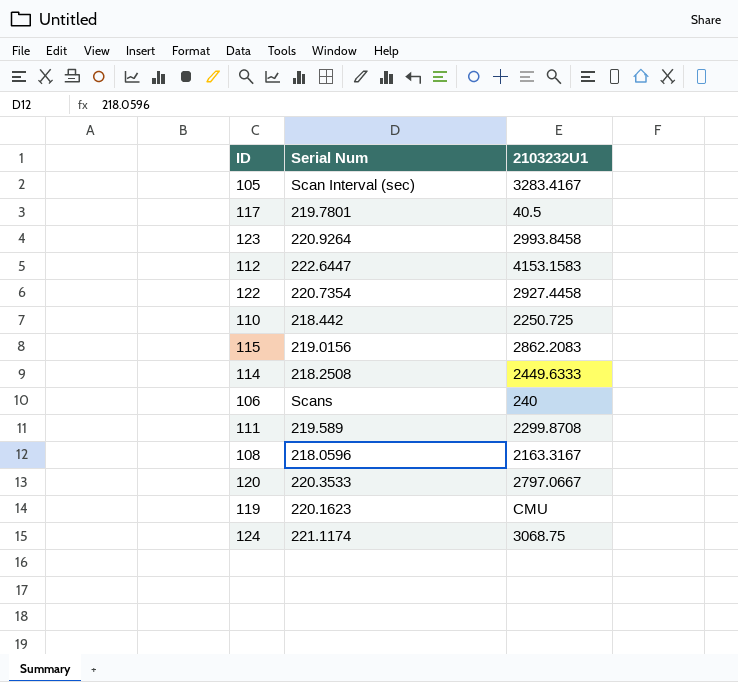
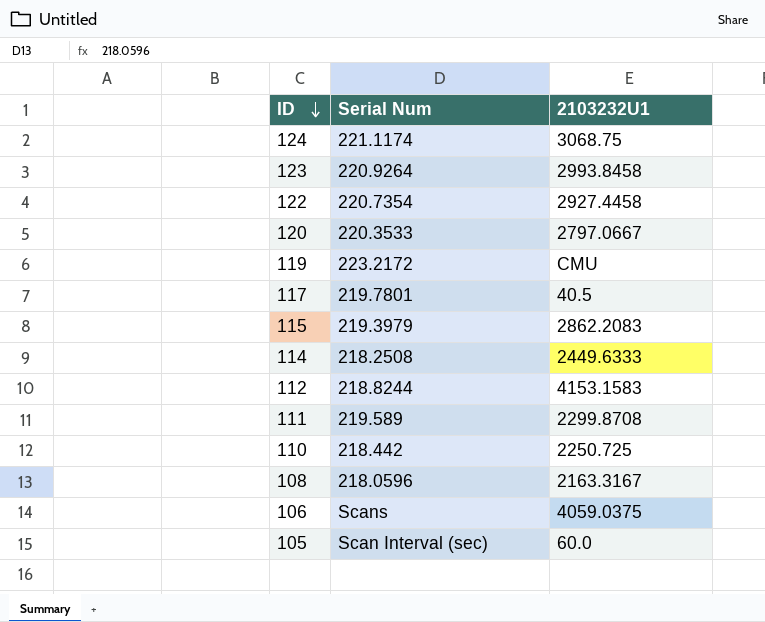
row order: none -> ID descending
119 | Serial Num: 220.1623 -> 223.2172
115 | Serial Num: 219.0156 -> 219.3979
112 | Serial Num: 222.6447 -> 218.8244
106 | 2103232U1: 240 -> 4059.0375
105 | 2103232U1: 3283.4167 -> 60.0

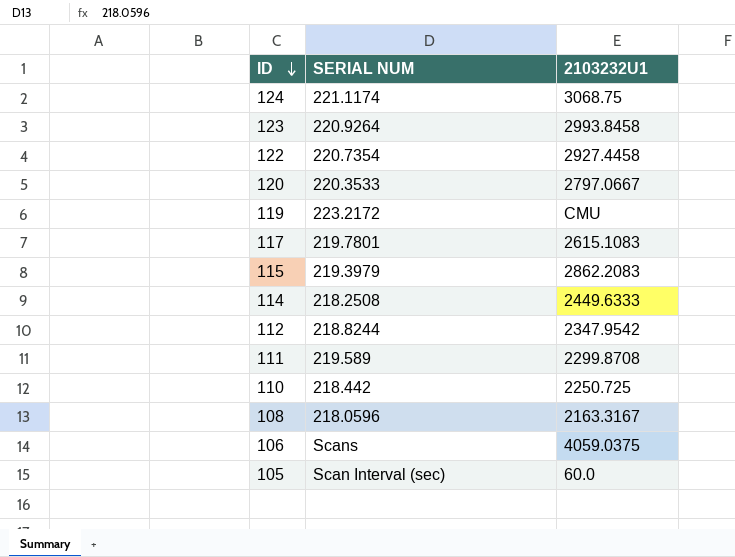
column name: Serial Num -> SERIAL NUM
117 | 2103232U1: 40.5 -> 2615.1083
112 | 2103232U1: 4153.1583 -> 2347.9542

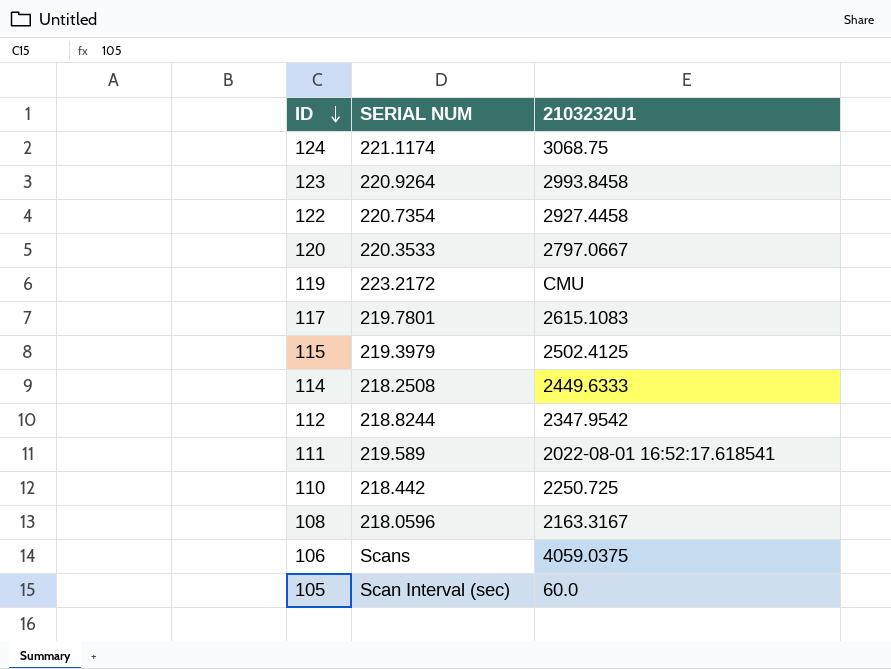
115 | 2103232U1: 2862.2083 -> 2502.4125
111 | 2103232U1: 2299.8708 -> 2022-08-01 16:52:17.618541

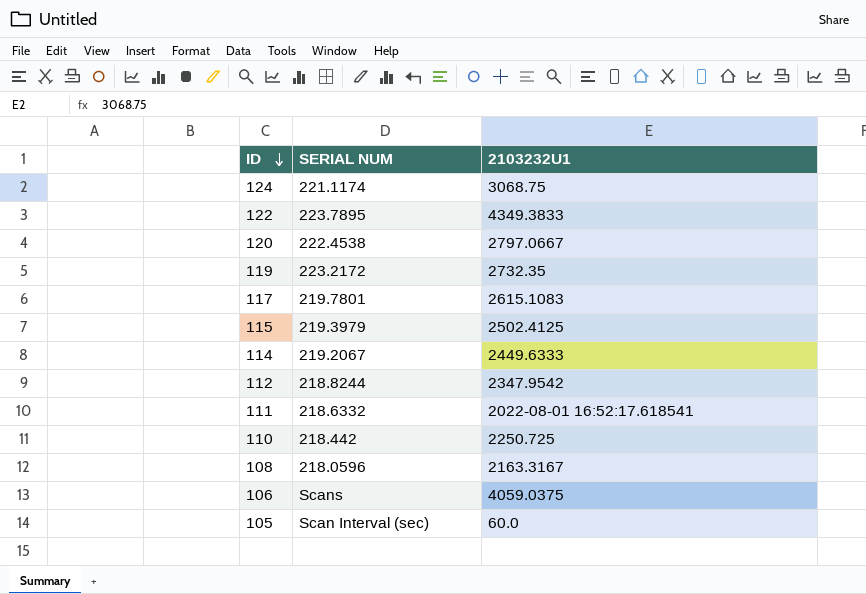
row 123: 220.9264 | 2993.8458 -> none
122 | SERIAL NUM: 220.7354 -> 223.7895
122 | 2103232U1: 2927.4458 -> 4349.3833
120 | SERIAL NUM: 220.3533 -> 222.4538
119 | 2103232U1: CMU -> 2732.35
114 | SERIAL NUM: 218.2508 -> 219.2067
111 | SERIAL NUM: 219.589 -> 218.6332

